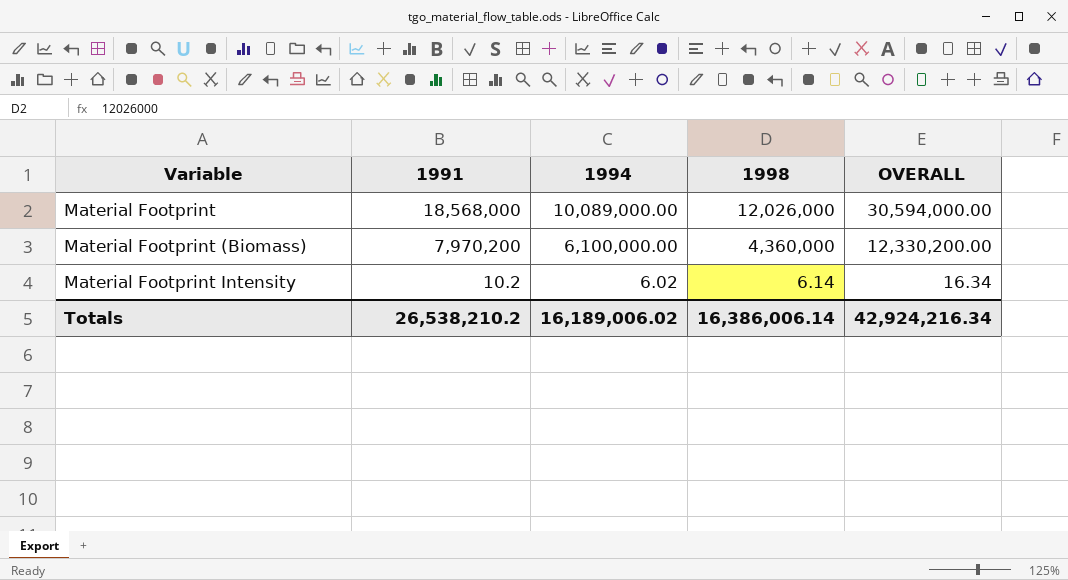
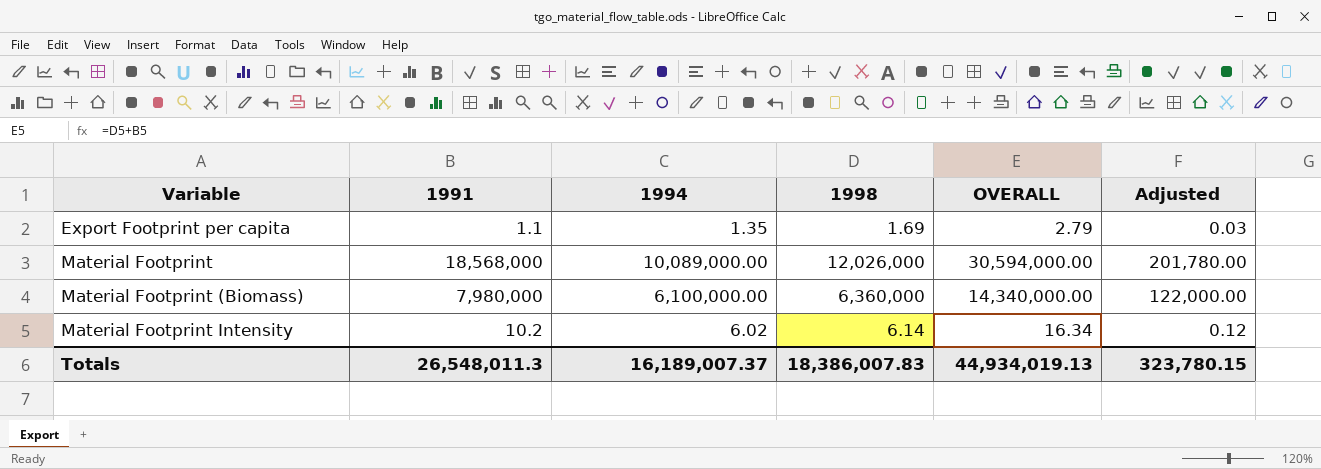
column Adjusted | formula: none -> [1994] * 0.02
row Export Footprint per capita: none -> 1.1 | 1.35 | 1.69 | 2.79 | 0.03
Material Footprint (Biomass) | 1991: 7,970,200 -> 7,980,000
Material Footprint (Biomass) | 1998: 4,360,000 -> 6,360,000
Material Footprint (Biomass) | OVERALL: 12,330,200.00 -> 14,340,000.00
Totals | 1991: 26,538,210.2 -> 26,548,011.3
Totals | 1994: 16,189,006.02 -> 16,189,007.37
Totals | 1998: 16,386,006.14 -> 18,386,007.83
Totals | OVERALL: 42,924,216.34 -> 44,934,019.13

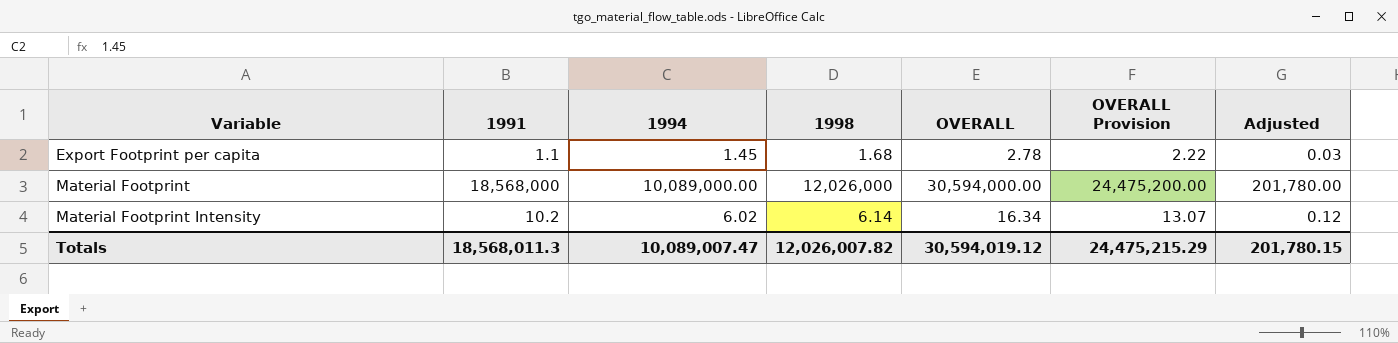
column OVERALL Provision | formula: none -> [OVERALL] * 0.8
row Material Footprint (Biomass): 7,980,000 | 6,100,000.00 | 6,360,000 | 14,340,000.00 | 122,000.00 -> none
Export Footprint per capita | 1994: 1.35 -> 1.45
Export Footprint per capita | 1998: 1.69 -> 1.68
Export Footprint per capita | OVERALL: 2.79 -> 2.78
Totals | 1991: 26,548,011.3 -> 18,568,011.3
Totals | 1994: 16,189,007.37 -> 10,089,007.47
Totals | 1998: 18,386,007.83 -> 12,026,007.82
Totals | OVERALL: 44,934,019.13 -> 30,594,019.12
Totals | Adjusted: 323,780.15 -> 201,780.15

